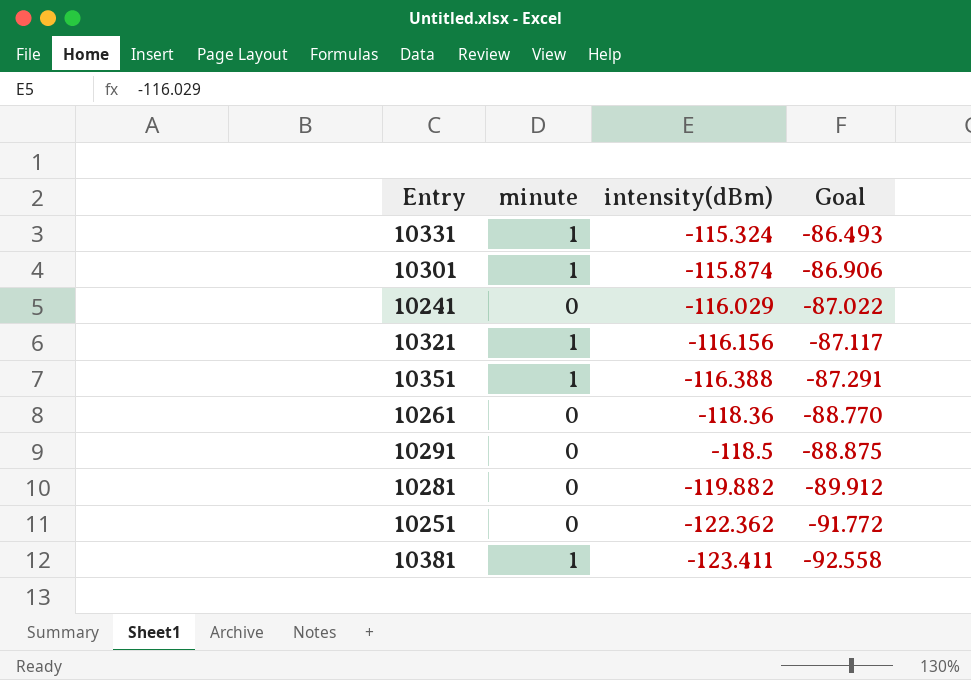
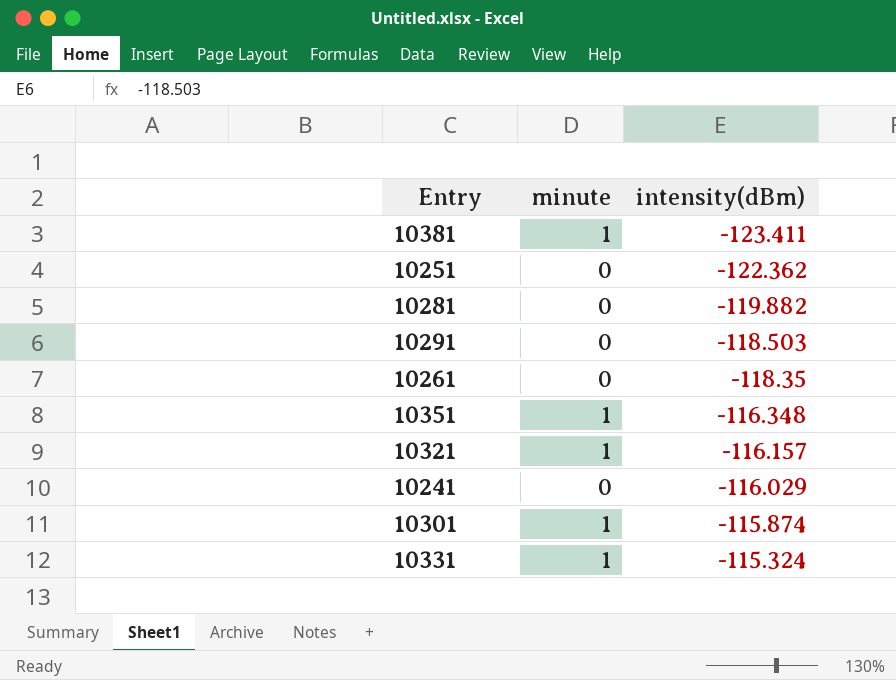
row order: intensity(dBm) descending -> intensity(dBm) ascending
column Goal | formula: [intensity(dBm)] * 0.75 -> none
10291 | intensity(dBm): -118.5 -> -118.503
10261 | intensity(dBm): -118.36 -> -118.35
10351 | intensity(dBm): -116.388 -> -116.348
10321 | intensity(dBm): -116.156 -> -116.157

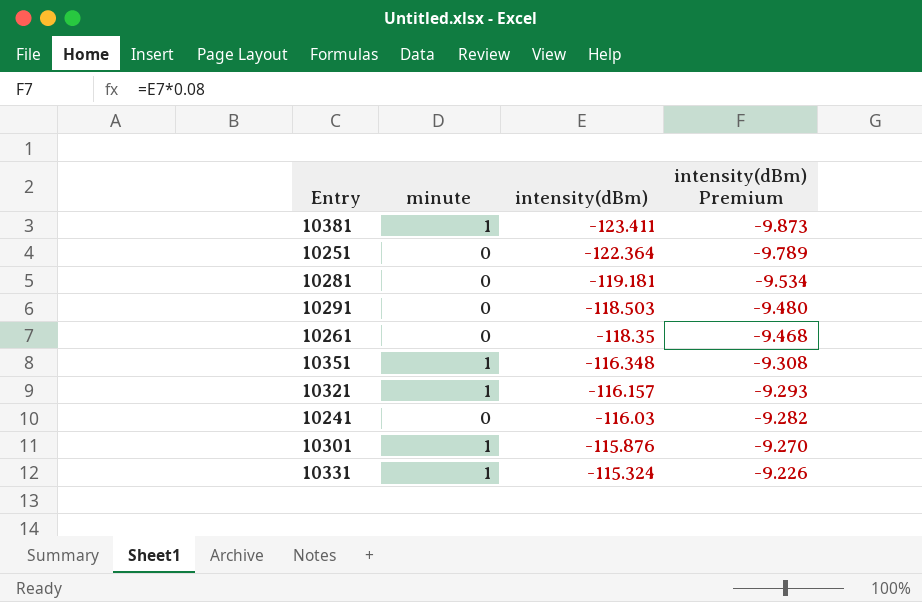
column intensity(dBm) Premium | formula: none -> [intensity(dBm)] * 0.08
10251 | intensity(dBm): -122.362 -> -122.364
10281 | intensity(dBm): -119.882 -> -119.181
10241 | intensity(dBm): -116.029 -> -116.03
10301 | intensity(dBm): -115.874 -> -115.876

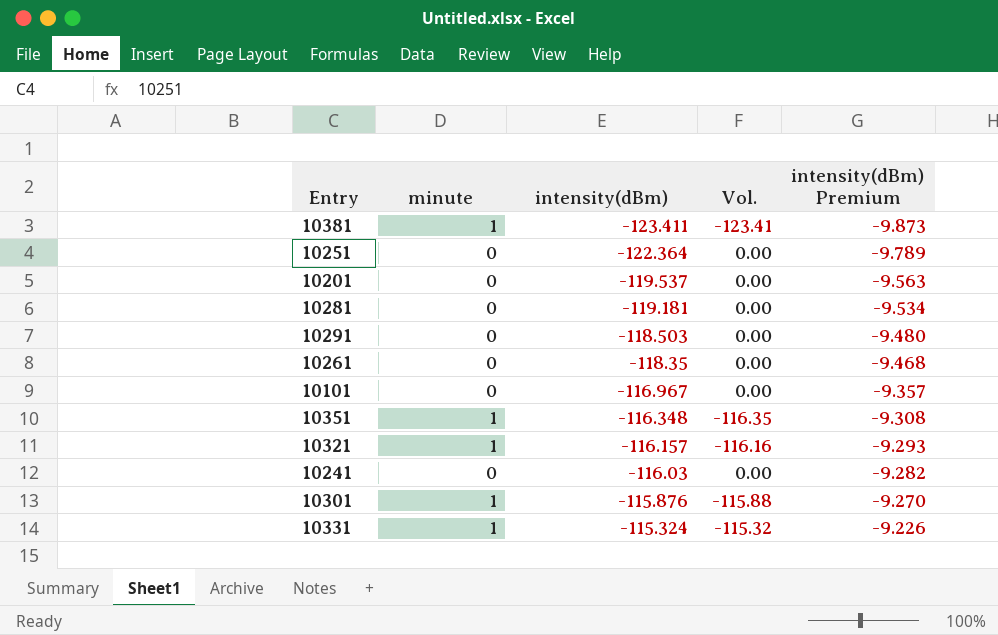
column Vol. | formula: none -> [minute] * [intensity(dBm)]
row 10201: none -> 0 | -119.537 | 0.00 | -9.563
row 10101: none -> 0 | -116.967 | 0.00 | -9.357

